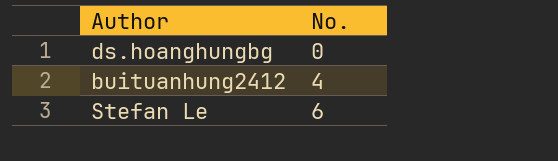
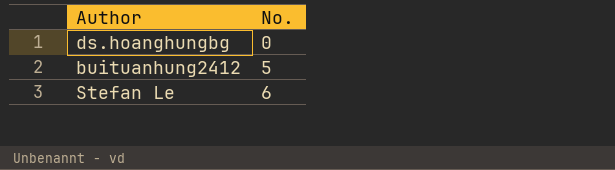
buituanhung2412 | No.: 4 -> 5

